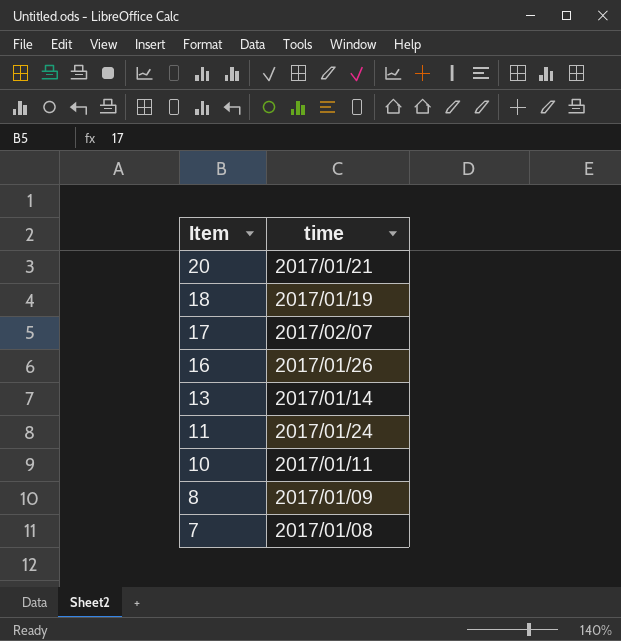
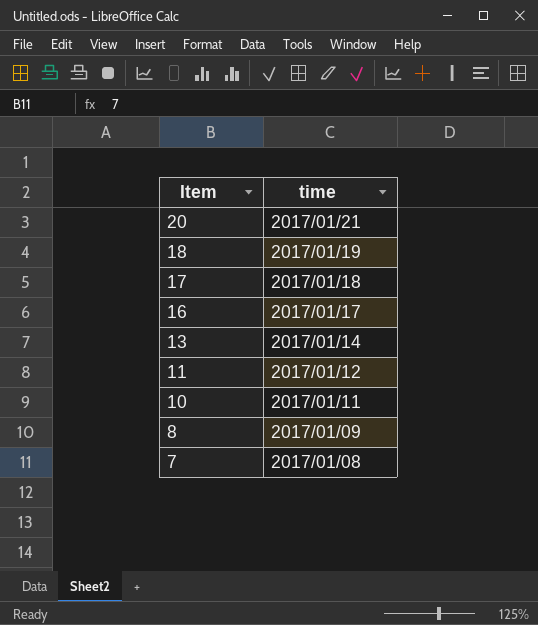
17 | time: 2017/02/07 -> 2017/01/18
16 | time: 2017/01/26 -> 2017/01/17
11 | time: 2017/01/24 -> 2017/01/12

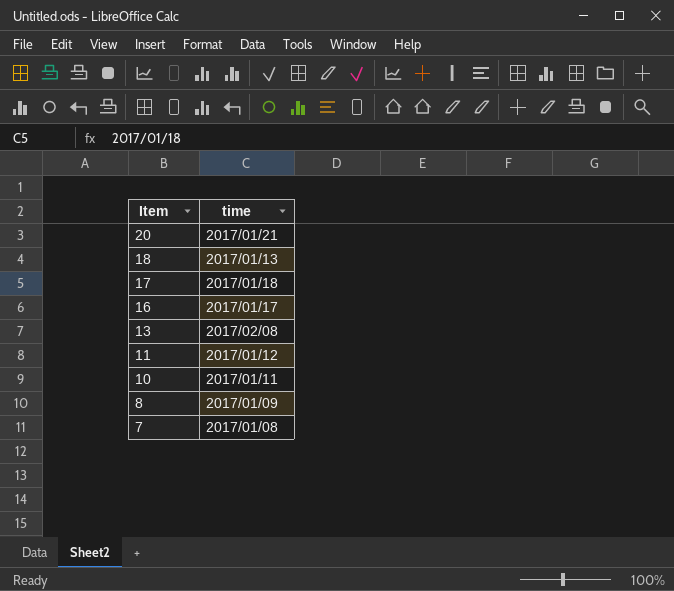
18 | time: 2017/01/19 -> 2017/01/13
13 | time: 2017/01/14 -> 2017/02/08

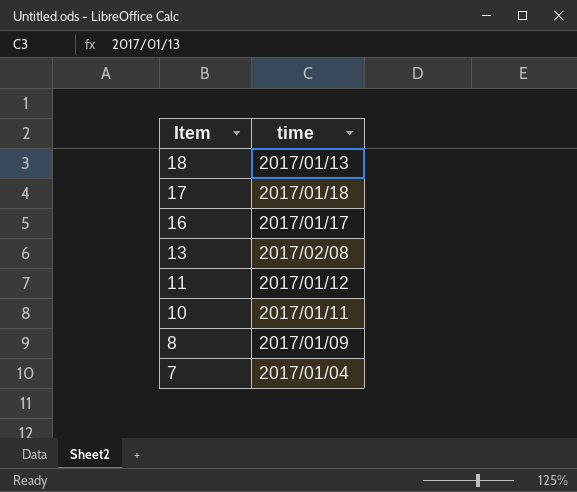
row 20: 2017/01/21 -> none
7 | time: 2017/01/08 -> 2017/01/04

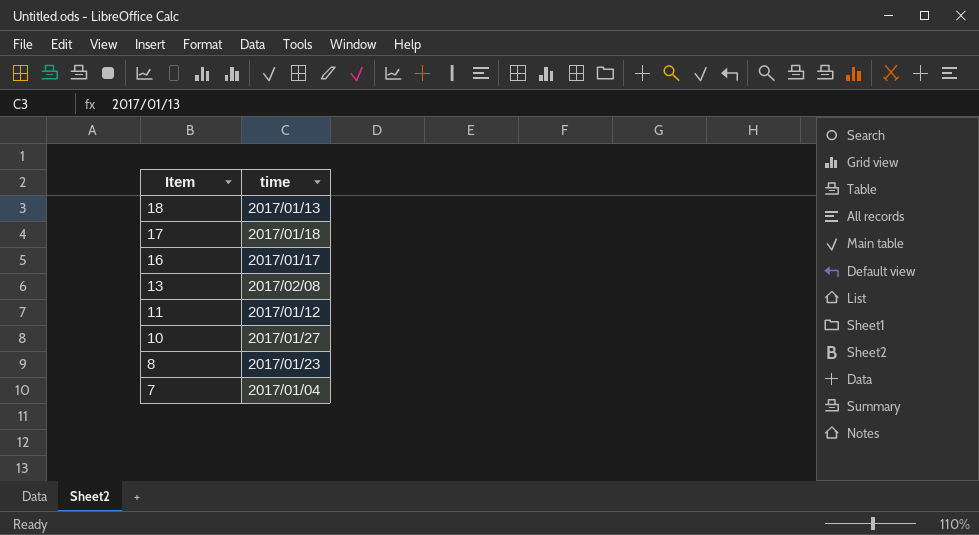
10 | time: 2017/01/11 -> 2017/01/27
8 | time: 2017/01/09 -> 2017/01/23

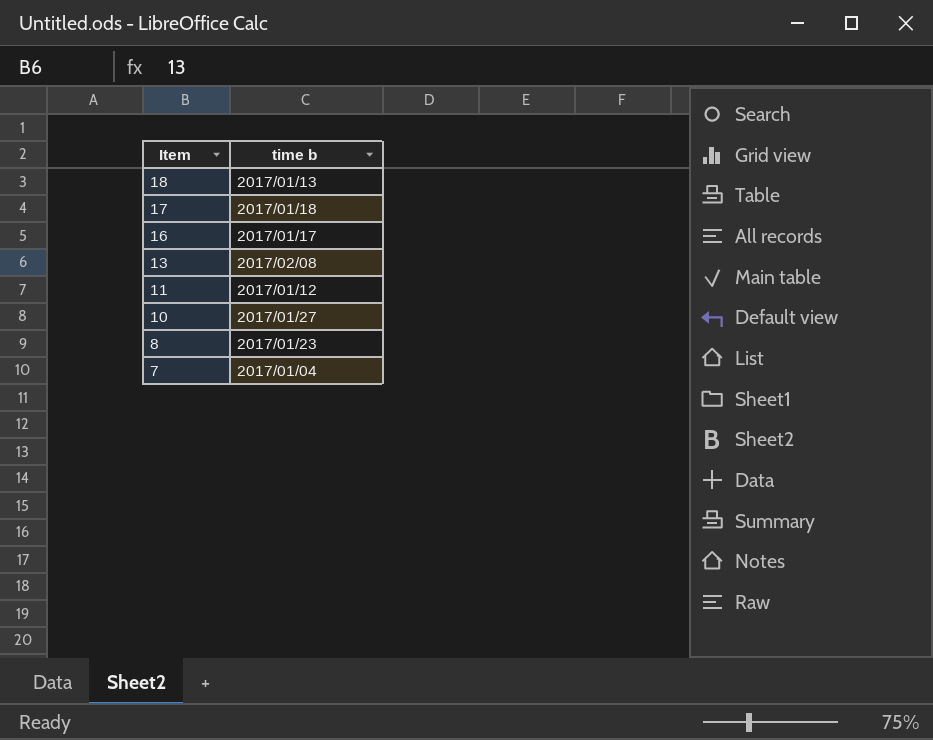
column name: time -> time b

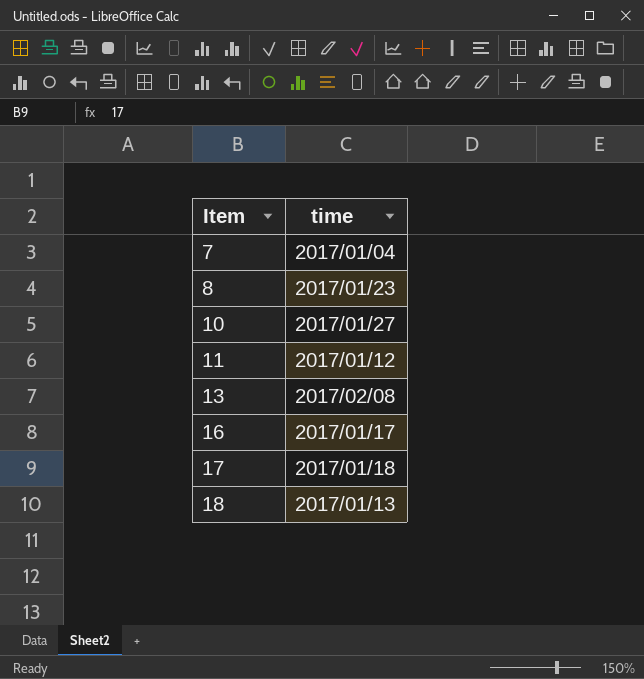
row order: Item descending -> Item ascending
column name: time b -> time

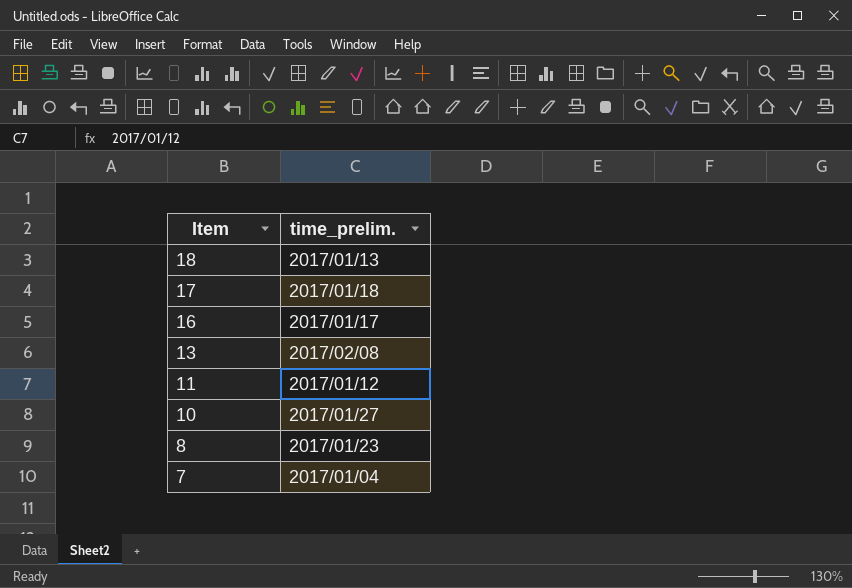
row order: Item ascending -> Item descending
column name: time -> time_prelim.

